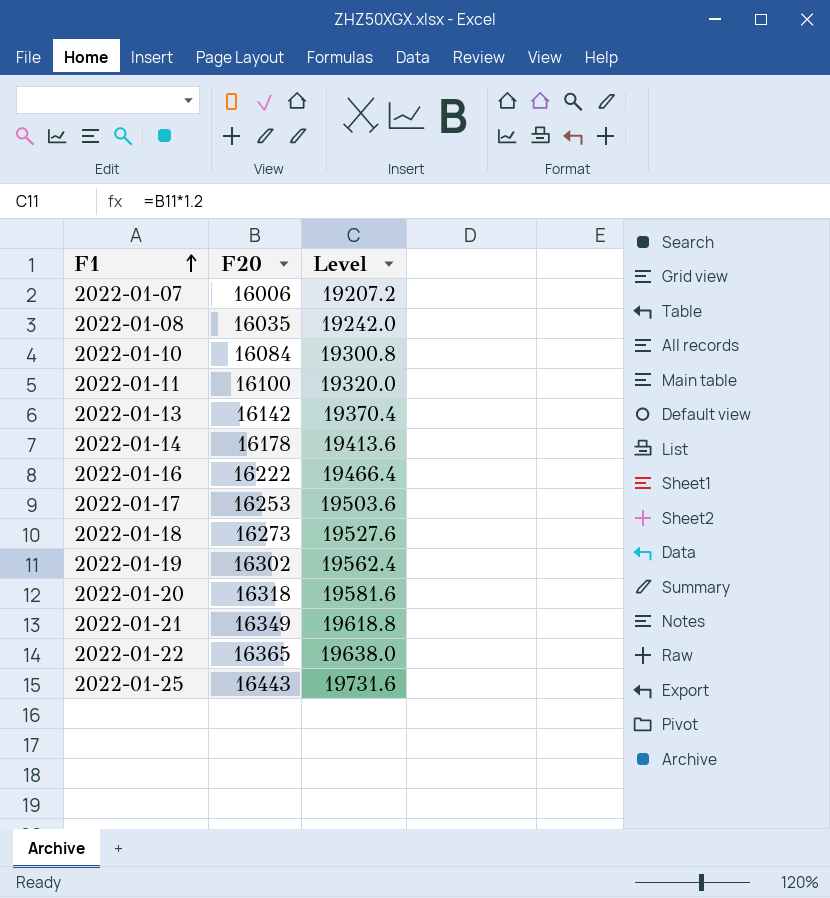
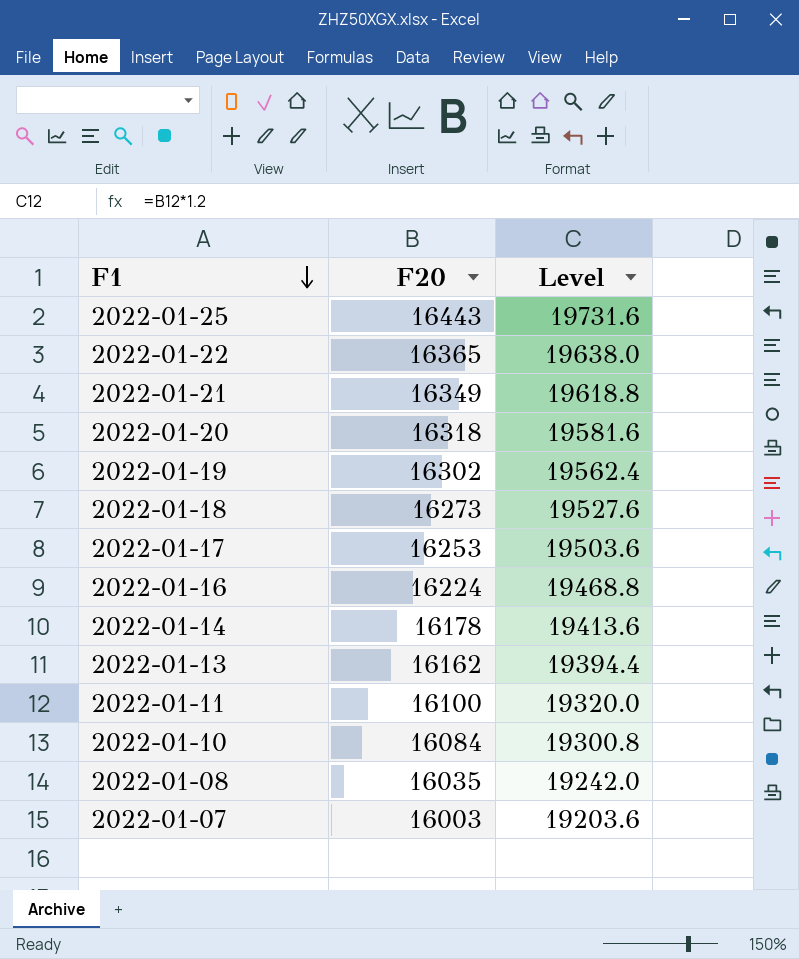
row order: F1 ascending -> F1 descending
2022-01-16 | F20: 16222 -> 16224
2022-01-16 | Level: 19466.4 -> 19468.8
2022-01-13 | F20: 16142 -> 16162
2022-01-13 | Level: 19370.4 -> 19394.4
2022-01-07 | F20: 16006 -> 16003
2022-01-07 | Level: 19207.2 -> 19203.6

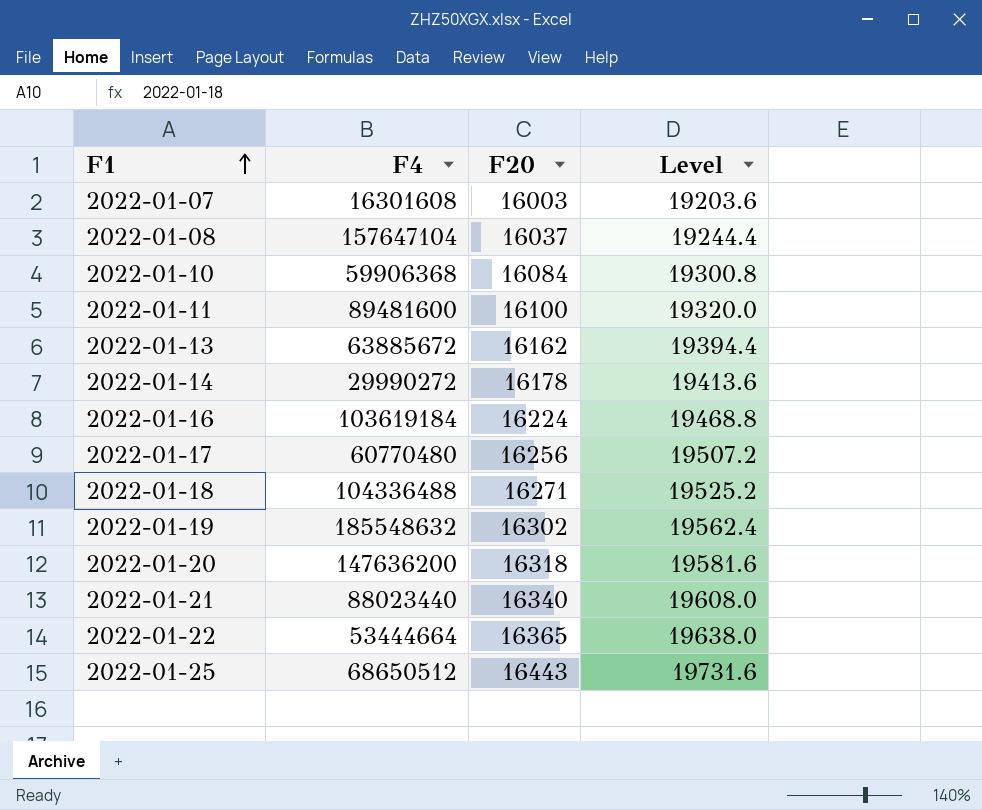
row order: F1 descending -> F1 ascending
column F4 | position: none -> 2
2022-01-08 | F20: 16035 -> 16037
2022-01-08 | Level: 19242.0 -> 19244.4
2022-01-17 | F20: 16253 -> 16256
2022-01-17 | Level: 19503.6 -> 19507.2
2022-01-18 | F20: 16273 -> 16271
2022-01-18 | Level: 19527.6 -> 19525.2
2022-01-21 | F20: 16349 -> 16340
2022-01-21 | Level: 19618.8 -> 19608.0

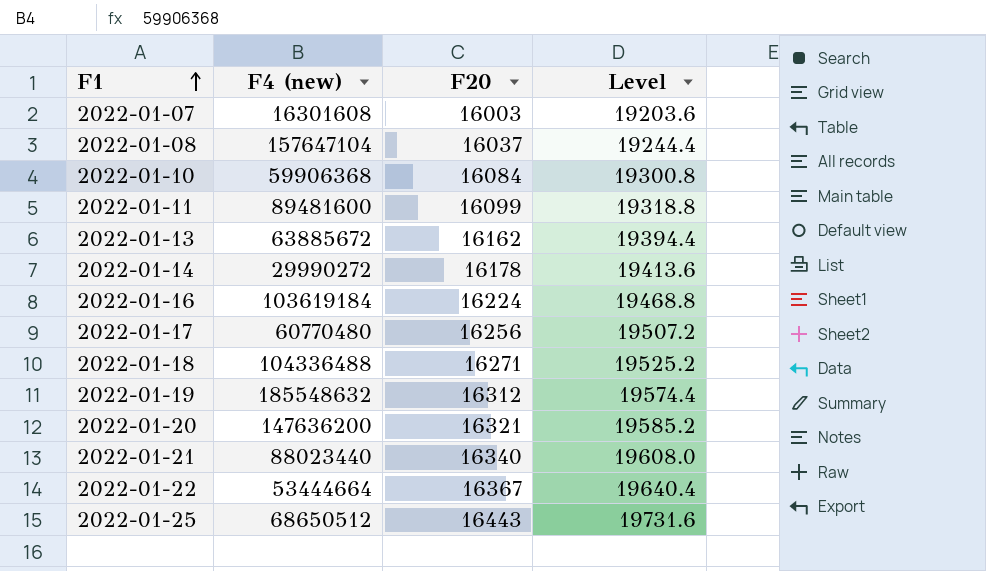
column name: F4 -> F4 (new)
2022-01-11 | F20: 16100 -> 16099
2022-01-11 | Level: 19320.0 -> 19318.8
2022-01-19 | F20: 16302 -> 16312
2022-01-19 | Level: 19562.4 -> 19574.4
2022-01-20 | F20: 16318 -> 16321
2022-01-20 | Level: 19581.6 -> 19585.2
2022-01-22 | F20: 16365 -> 16367
2022-01-22 | Level: 19638.0 -> 19640.4

